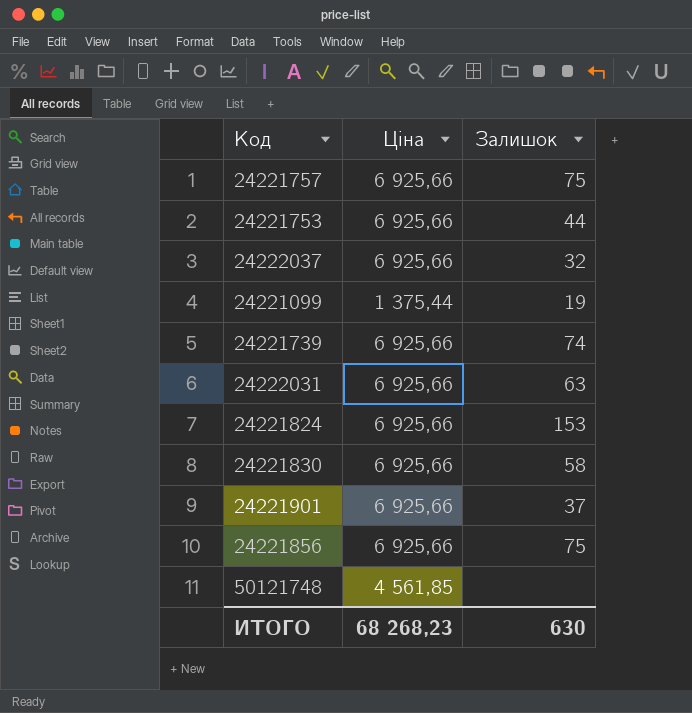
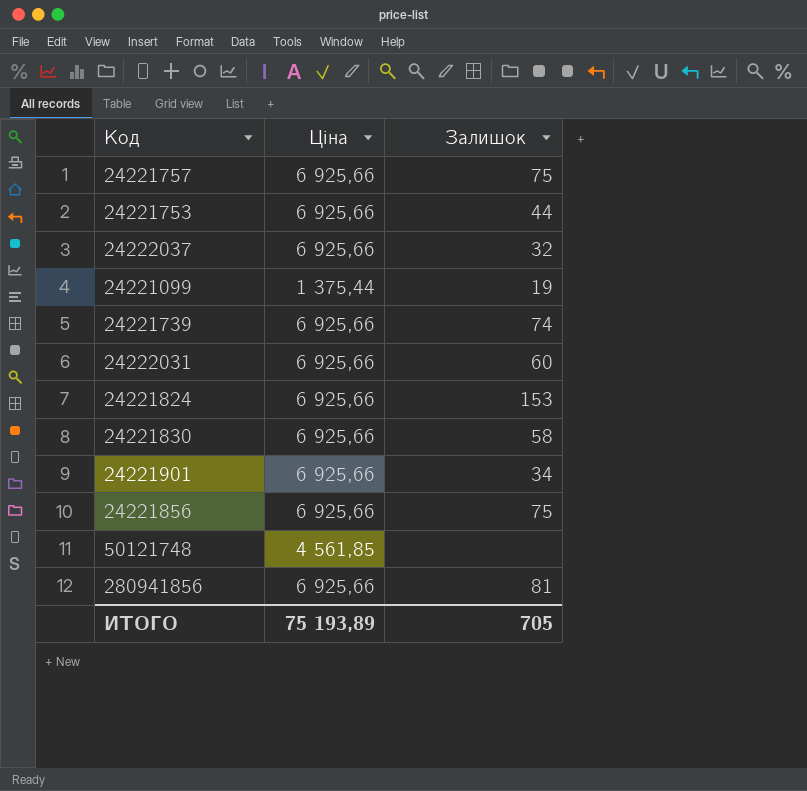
24222031 | Залишок: 63 -> 60
24221901 | Залишок: 37 -> 34
row 280941856: none -> 6 925,66 | 81
ИТОГО | Ціна: 68 268,23 -> 75 193,89
ИТОГО | Залишок: 630 -> 705

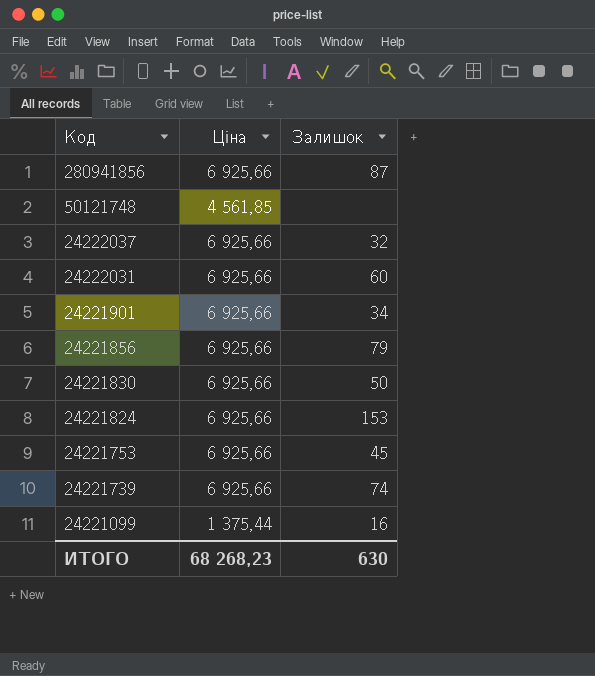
row order: none -> Код descending
row 24221757: 6 925,66 | 75 -> none
280941856 | Залишок: 81 -> 87
24221856 | Залишок: 75 -> 79
24221830 | Залишок: 58 -> 50
24221753 | Залишок: 44 -> 45
24221099 | Залишок: 19 -> 16
ИТОГО | Ціна: 75 193,89 -> 68 268,23
ИТОГО | Залишок: 705 -> 630

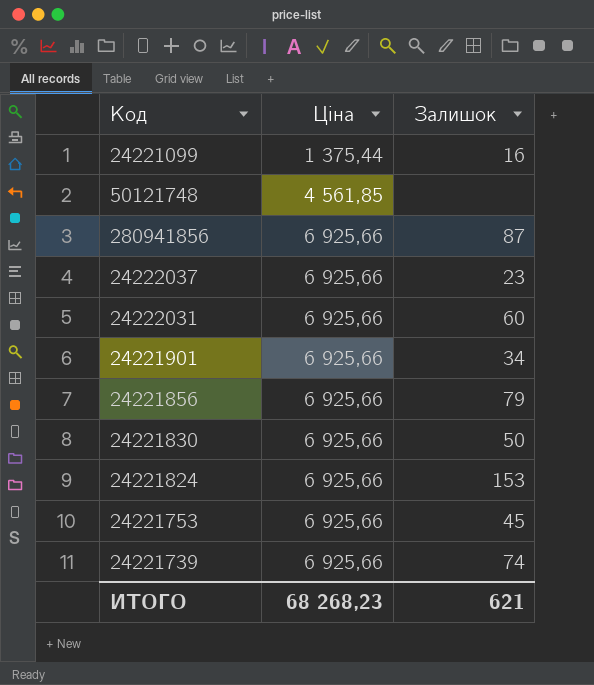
row order: Код descending -> Ціна ascending
24222037 | Залишок: 32 -> 23
ИТОГО | Залишок: 630 -> 621

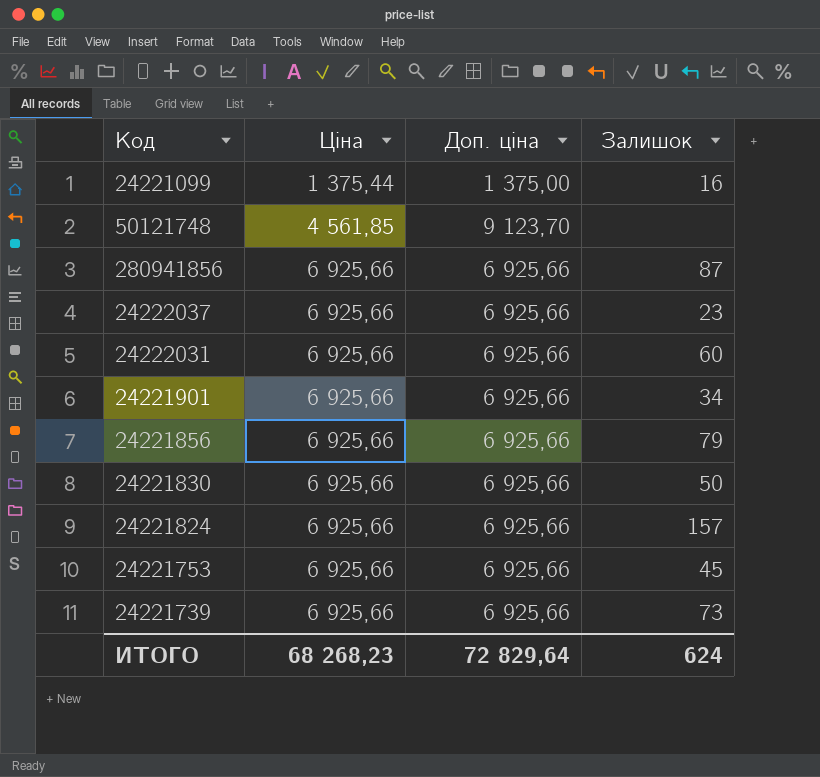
column Доп. ціна | position: none -> 3
24221824 | Залишок: 153 -> 157
24221739 | Залишок: 74 -> 73
ИТОГО | Залишок: 621 -> 624

